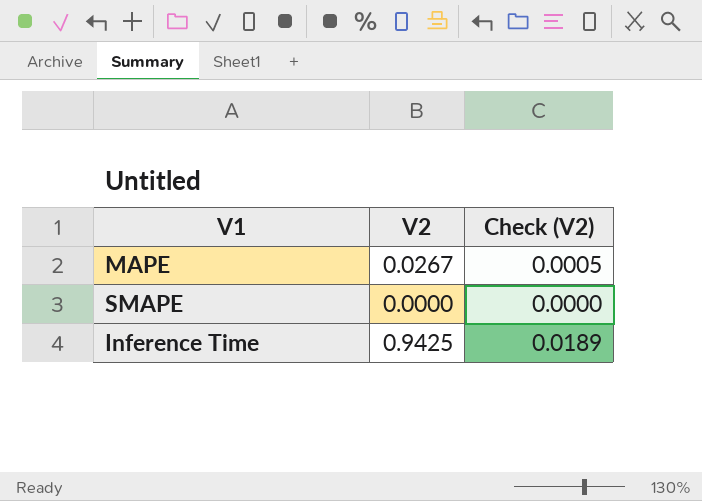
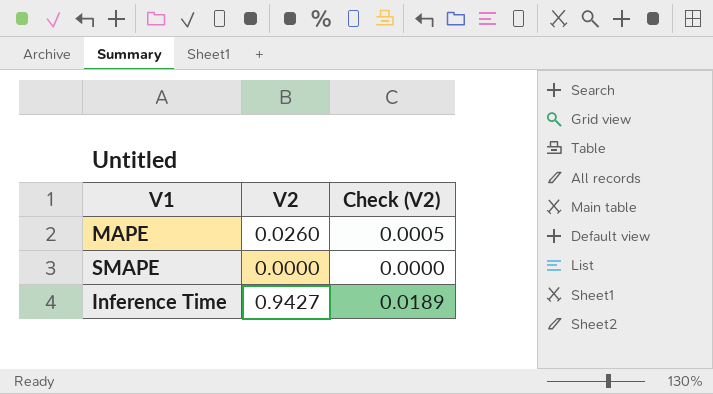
MAPE | V2: 0.0267 -> 0.0260
Inference Time | V2: 0.9425 -> 0.9427

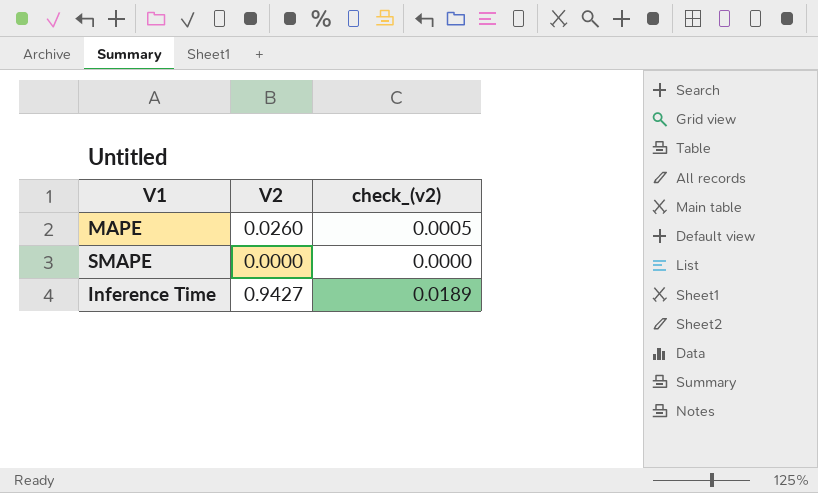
column name: Check (V2) -> check_(v2)

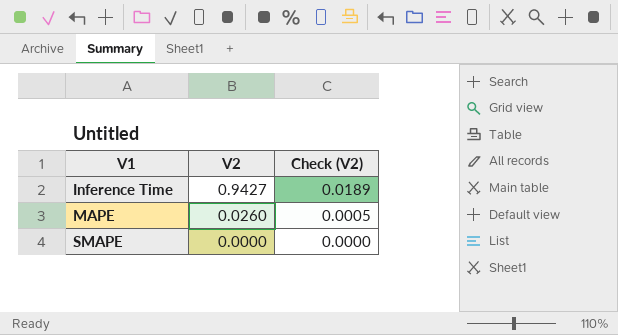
row order: none -> V1 ascending
column name: check_(v2) -> Check (V2)

